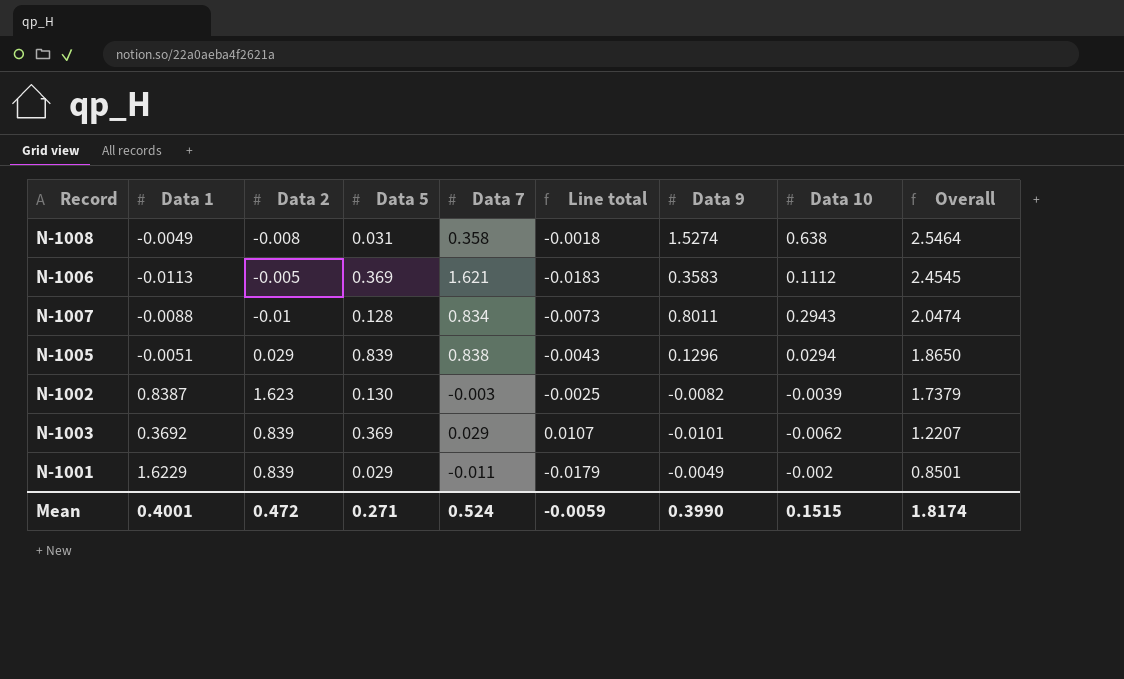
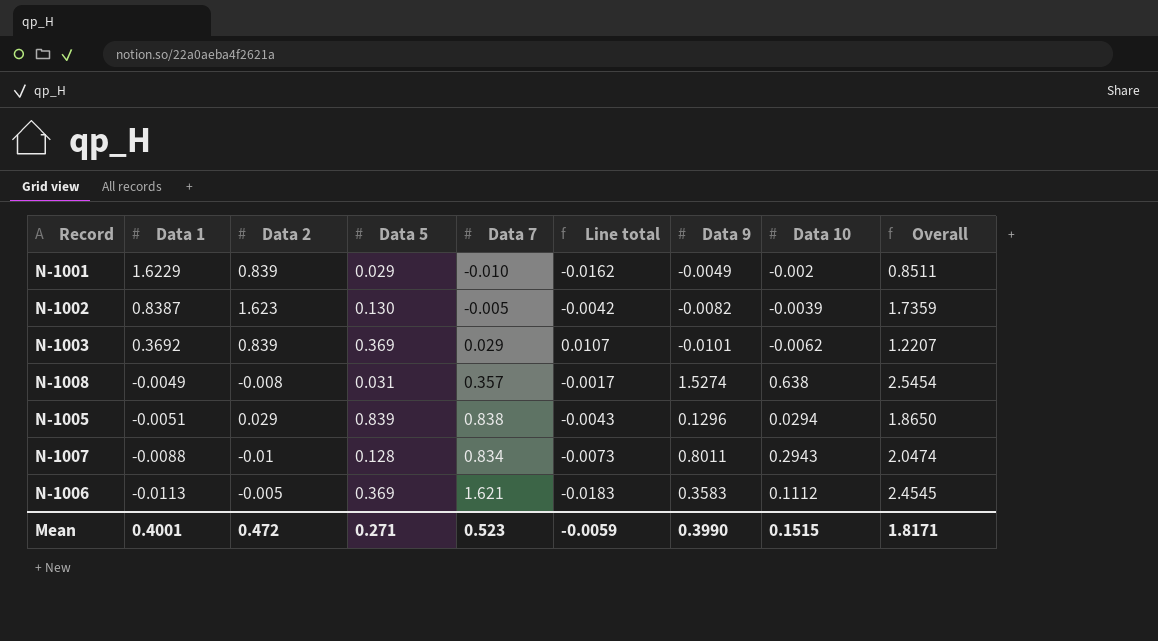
row order: Overall descending -> Data 1 descending
N-1001 | Data 7: -0.011 -> -0.010
N-1001 | Line total: -0.0179 -> -0.0162
N-1001 | Overall: 0.8501 -> 0.8511
N-1002 | Data 7: -0.003 -> -0.005
N-1002 | Line total: -0.0025 -> -0.0042
N-1002 | Overall: 1.7379 -> 1.7359
N-1008 | Data 7: 0.358 -> 0.357
N-1008 | Line total: -0.0018 -> -0.0017
N-1008 | Overall: 2.5464 -> 2.5454
Mean | Data 7: 0.524 -> 0.523
Mean | Overall: 1.8174 -> 1.8171

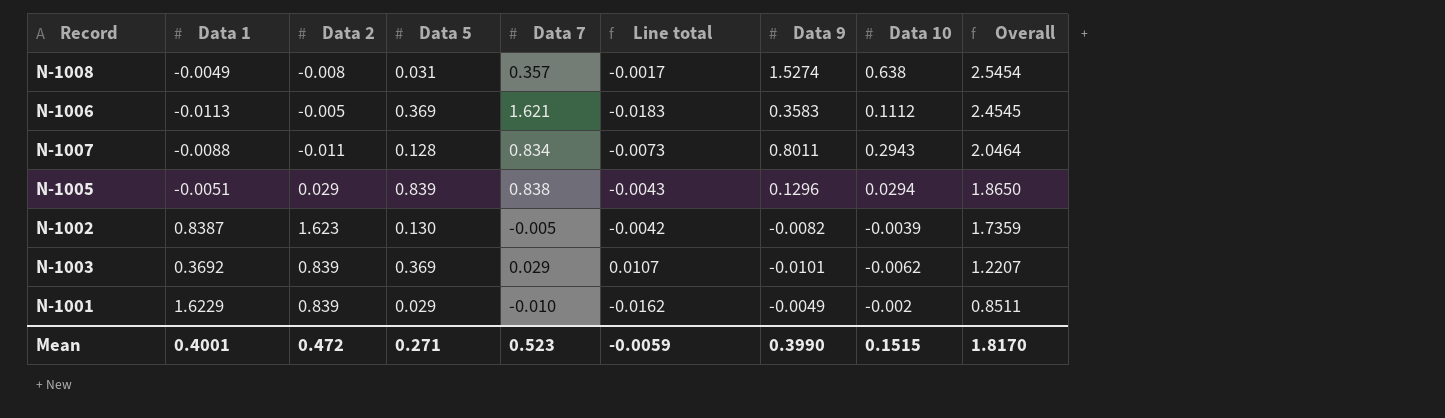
row order: Data 1 descending -> Overall descending
N-1007 | Data 2: -0.01 -> -0.011
N-1007 | Overall: 2.0474 -> 2.0464
Mean | Overall: 1.8171 -> 1.8170

